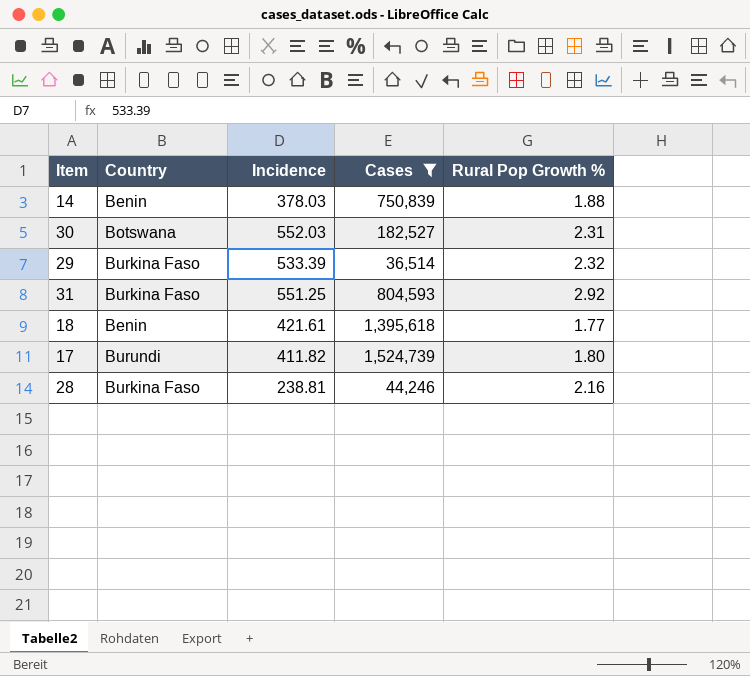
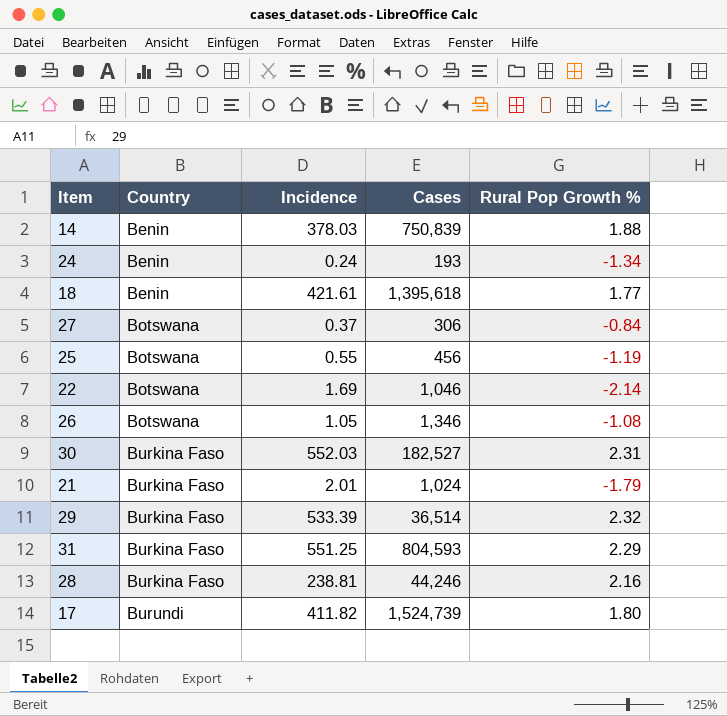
filter: Cases >= 36,514 -> none
row order: none -> Country ascending
30 | Country: Botswana -> Burkina Faso
31 | Rural Pop Growth %: 2.92 -> 2.29

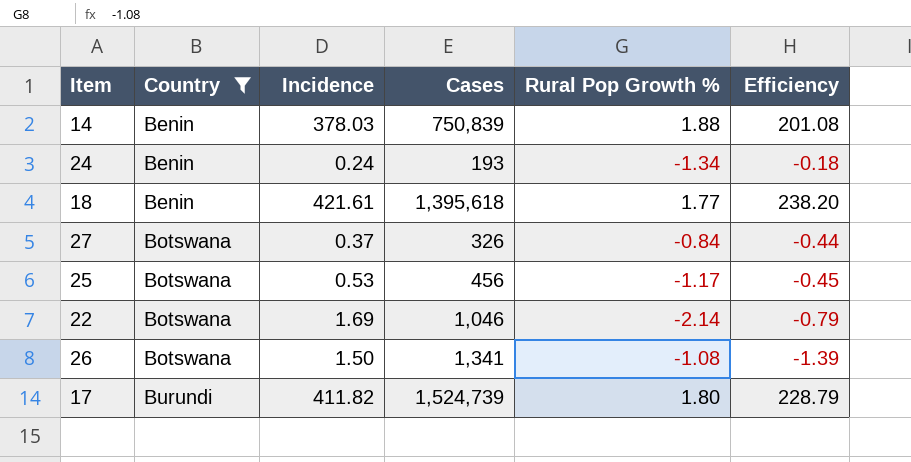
filter: none -> Country != Burkina Faso
column Efficiency | formula: none -> [Incidence] / [Rural Pop Growth %]
27 | Cases: 306 -> 326
25 | Incidence: 0.55 -> 0.53
25 | Rural Pop Growth %: -1.19 -> -1.17
26 | Incidence: 1.05 -> 1.50
26 | Cases: 1,346 -> 1,341

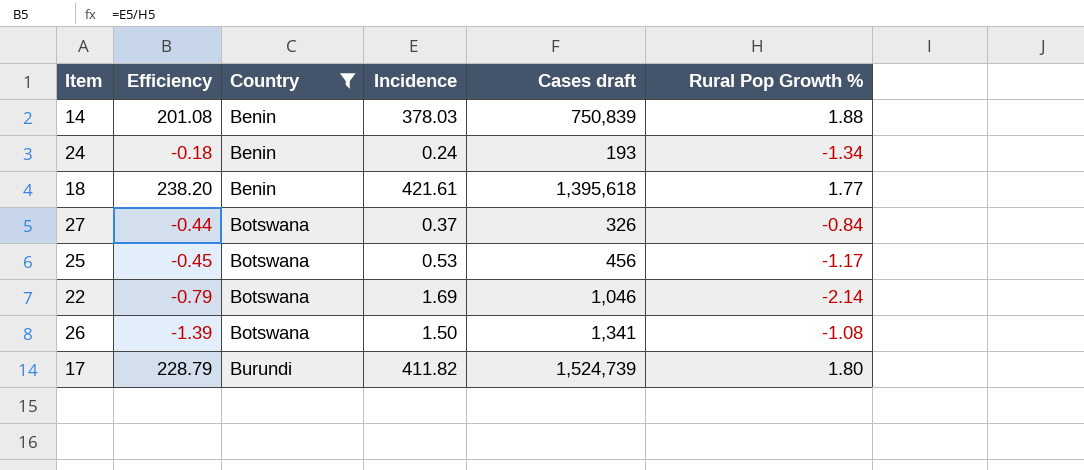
column Efficiency | position: 6 -> 2
column name: Cases -> Cases draft

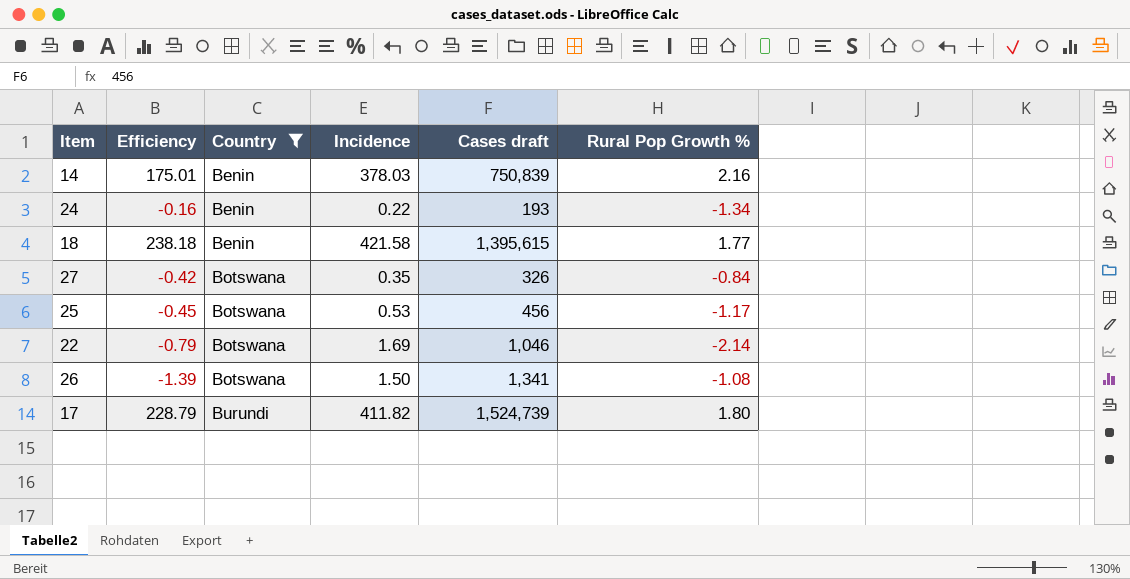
14 | Efficiency: 201.08 -> 175.01
14 | Rural Pop Growth %: 1.88 -> 2.16
24 | Efficiency: -0.18 -> -0.16
24 | Incidence: 0.24 -> 0.22
18 | Efficiency: 238.20 -> 238.18
18 | Incidence: 421.61 -> 421.58
18 | Cases draft: 1,395,618 -> 1,395,615
27 | Efficiency: -0.44 -> -0.42
27 | Incidence: 0.37 -> 0.35

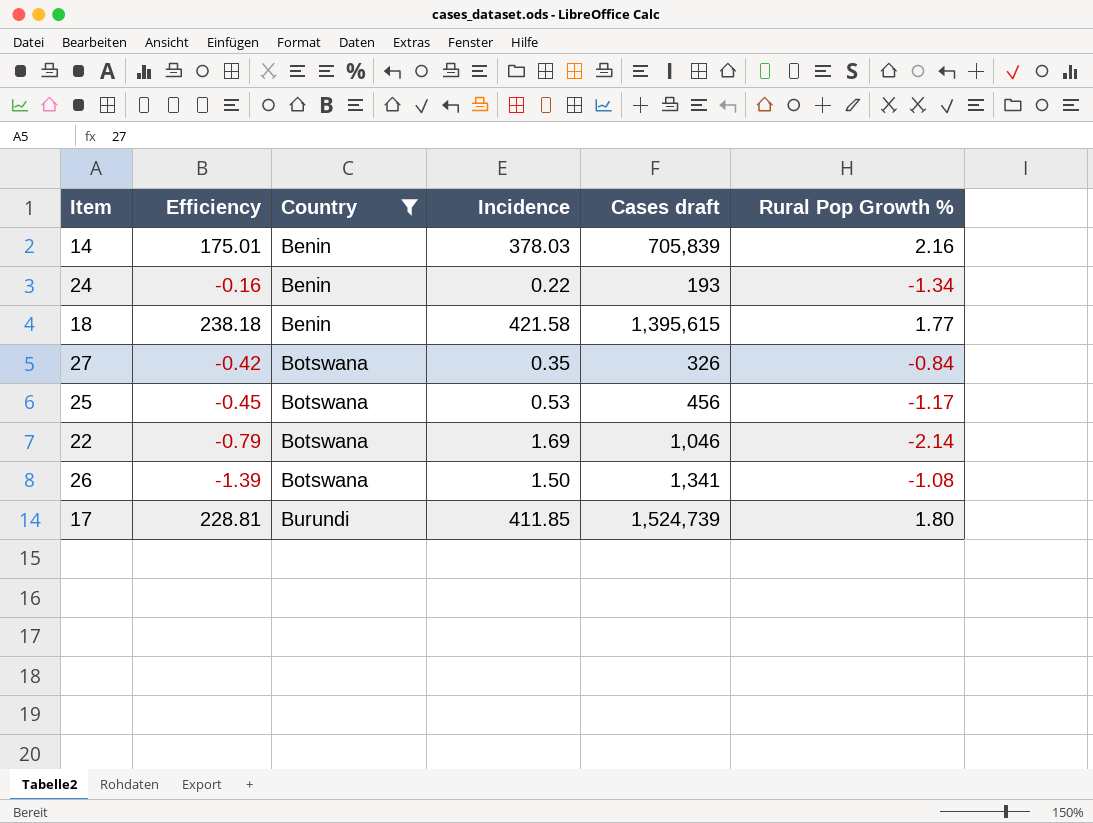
14 | Cases draft: 750,839 -> 705,839
17 | Efficiency: 228.79 -> 228.81
17 | Incidence: 411.82 -> 411.85

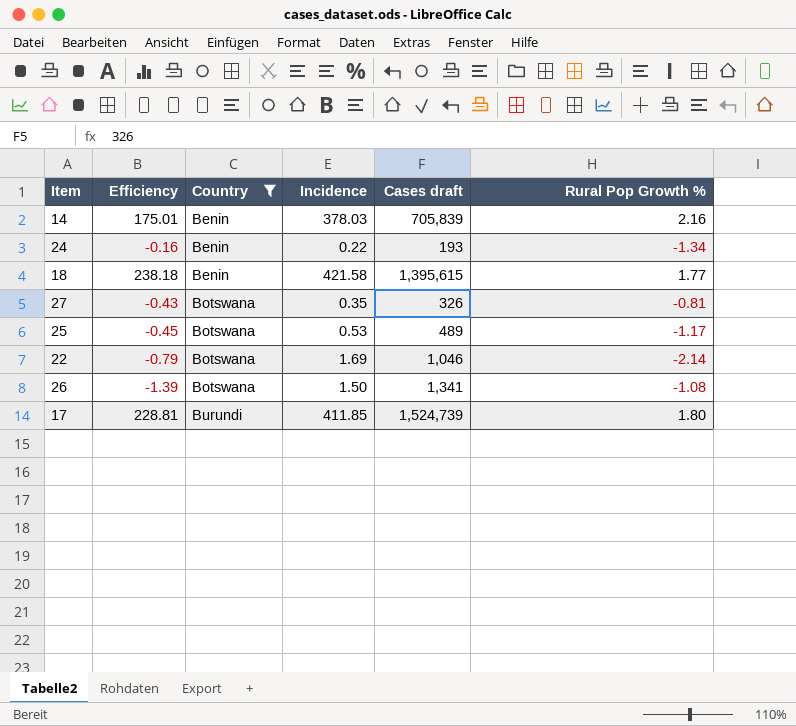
27 | Efficiency: -0.42 -> -0.43
27 | Rural Pop Growth %: -0.84 -> -0.81
25 | Cases draft: 456 -> 489

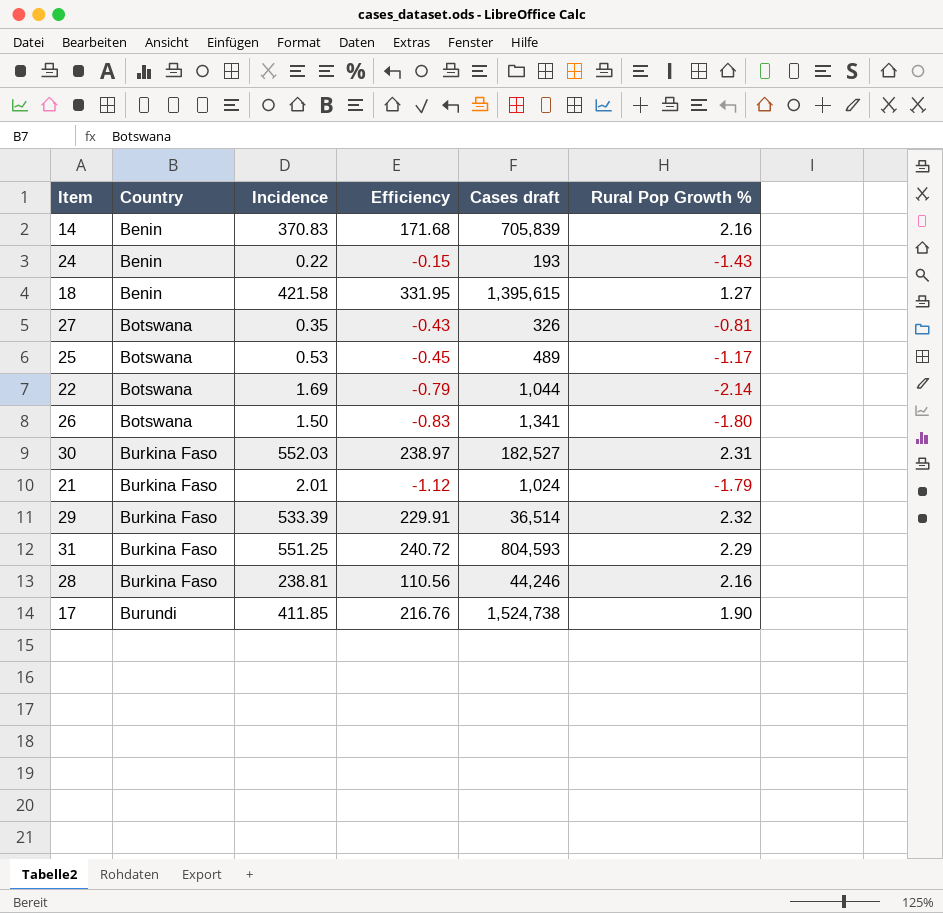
filter: Country != Burkina Faso -> none
column Efficiency | position: 2 -> 4
14 | Incidence: 378.03 -> 370.83
14 | Efficiency: 175.01 -> 171.68
24 | Efficiency: -0.16 -> -0.15
24 | Rural Pop Growth %: -1.34 -> -1.43
18 | Efficiency: 238.18 -> 331.95
18 | Rural Pop Growth %: 1.77 -> 1.27
22 | Cases draft: 1,046 -> 1,044
26 | Efficiency: -1.39 -> -0.83
26 | Rural Pop Growth %: -1.08 -> -1.80
17 | Efficiency: 228.81 -> 216.76
17 | Cases draft: 1,524,739 -> 1,524,738
17 | Rural Pop Growth %: 1.80 -> 1.90

